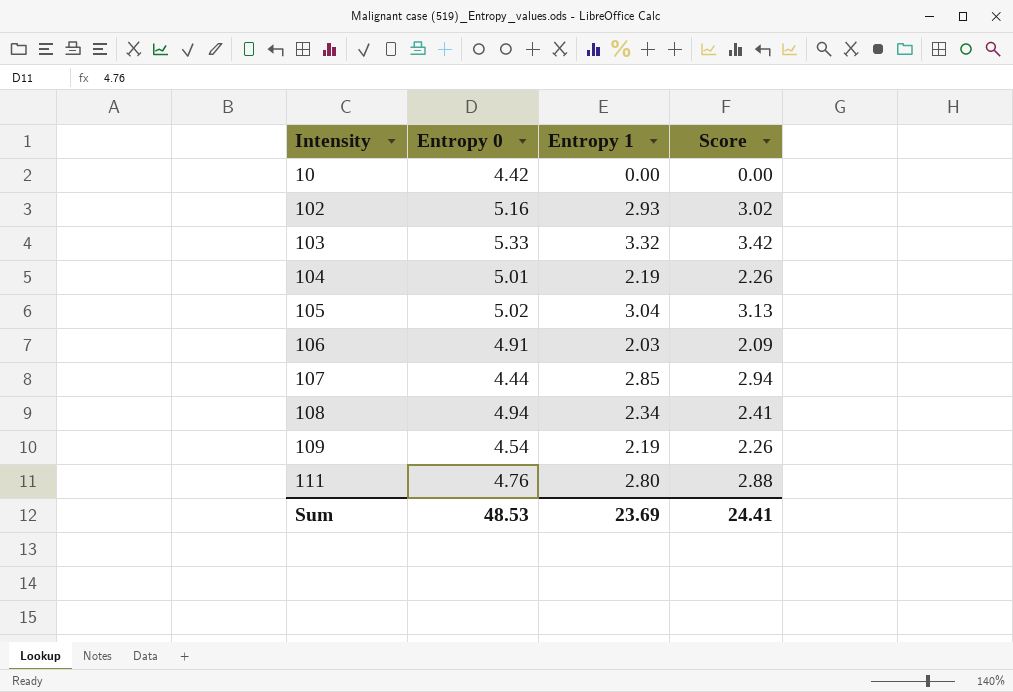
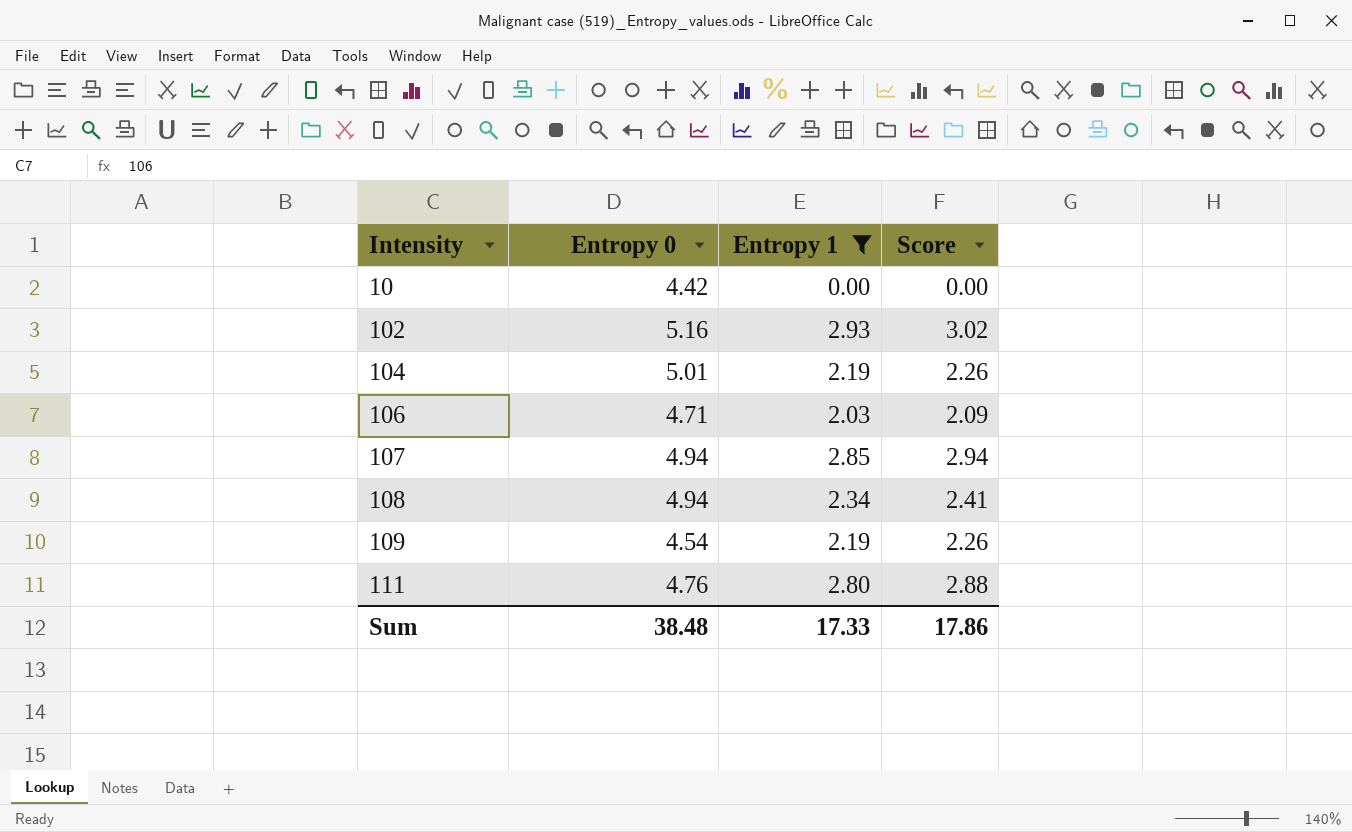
filter: none -> Entropy 1 <= 2.93
106 | Entropy 0: 4.91 -> 4.71
107 | Entropy 0: 4.44 -> 4.94
Sum | Entropy 0: 48.53 -> 38.48
Sum | Entropy 1: 23.69 -> 17.33
Sum | Score: 24.41 -> 17.86

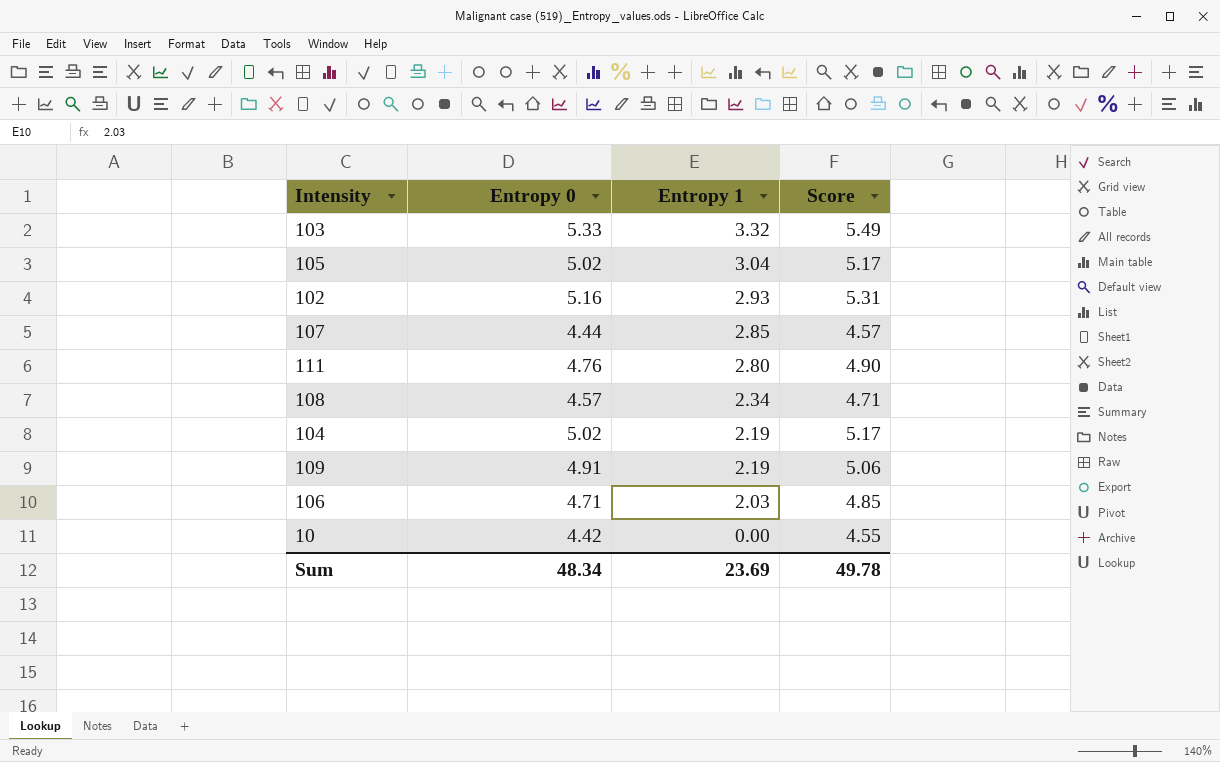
filter: Entropy 1 <= 2.93 -> none
row order: Intensity ascending -> Entropy 1 descending
column Score | formula: [Entropy 1] * 1.03 -> [Entropy 0] * 1.03
107 | Entropy 0: 4.94 -> 4.44
108 | Entropy 0: 4.94 -> 4.57
104 | Entropy 0: 5.01 -> 5.02
109 | Entropy 0: 4.54 -> 4.91
Sum | Entropy 0: 38.48 -> 48.34
Sum | Entropy 1: 17.33 -> 23.69
Sum | Score: 17.86 -> 49.78

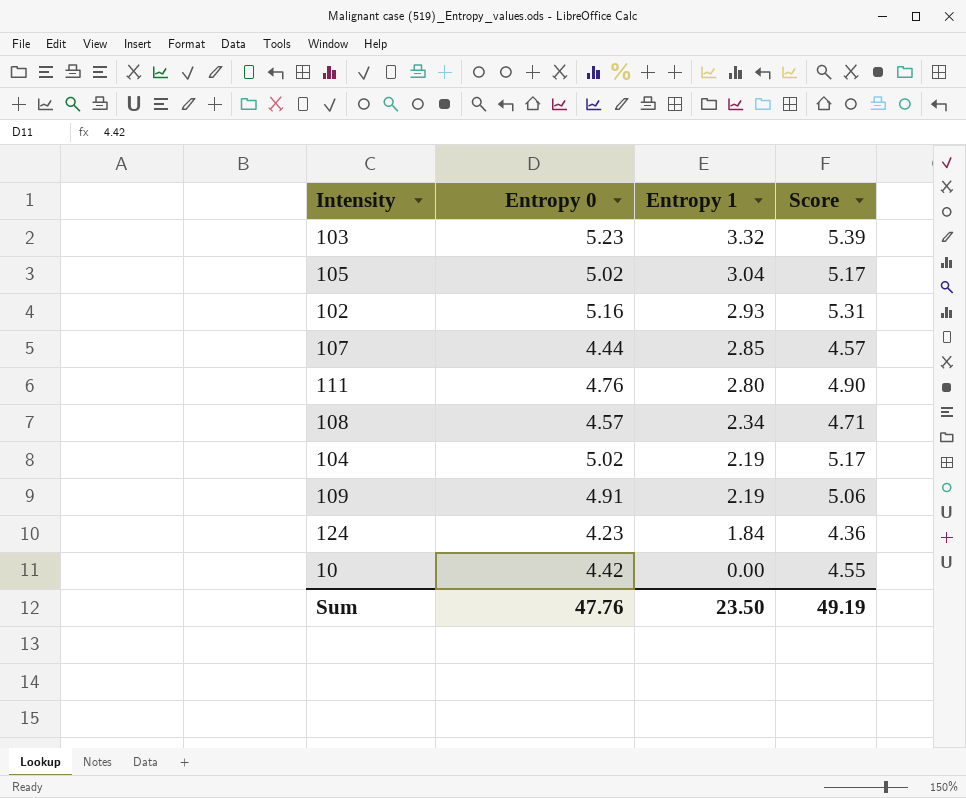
row 106: 4.71 | 2.03 | 4.85 -> none
103 | Entropy 0: 5.33 -> 5.23
103 | Score: 5.49 -> 5.39
row 124: none -> 4.23 | 1.84 | 4.36
Sum | Entropy 0: 48.34 -> 47.76
Sum | Entropy 1: 23.69 -> 23.50
Sum | Score: 49.78 -> 49.19

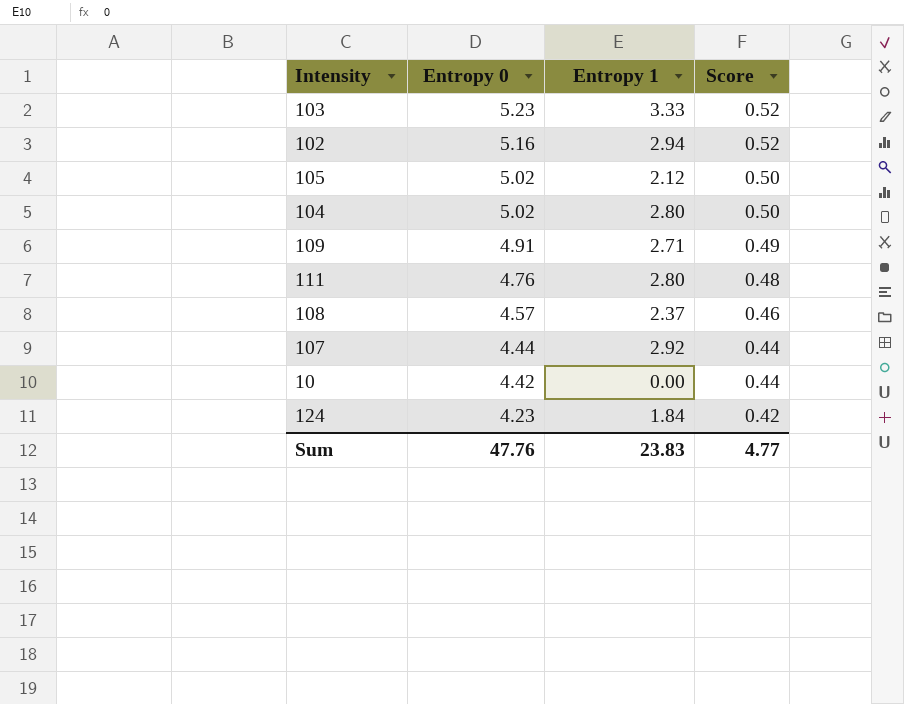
row order: Entropy 1 descending -> Entropy 0 descending
column Score | formula: [Entropy 0] * 1.03 -> [Entropy 0] * 0.1
103 | Entropy 1: 3.32 -> 3.33
102 | Entropy 1: 2.93 -> 2.94
105 | Entropy 1: 3.04 -> 2.12
104 | Entropy 1: 2.19 -> 2.80
109 | Entropy 1: 2.19 -> 2.71
108 | Entropy 1: 2.34 -> 2.37
107 | Entropy 1: 2.85 -> 2.92
Sum | Entropy 1: 23.50 -> 23.83
Sum | Score: 49.19 -> 4.77

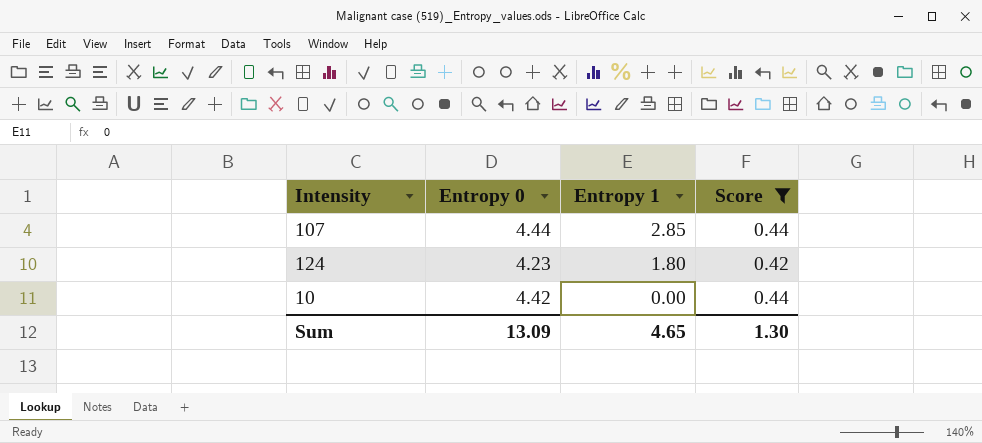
filter: none -> Score <= 0.44
row order: Entropy 0 descending -> Entropy 1 descending
107 | Entropy 1: 2.92 -> 2.85
124 | Entropy 1: 1.84 -> 1.80
Sum | Entropy 0: 47.76 -> 13.09
Sum | Entropy 1: 23.83 -> 4.65
Sum | Score: 4.77 -> 1.30

